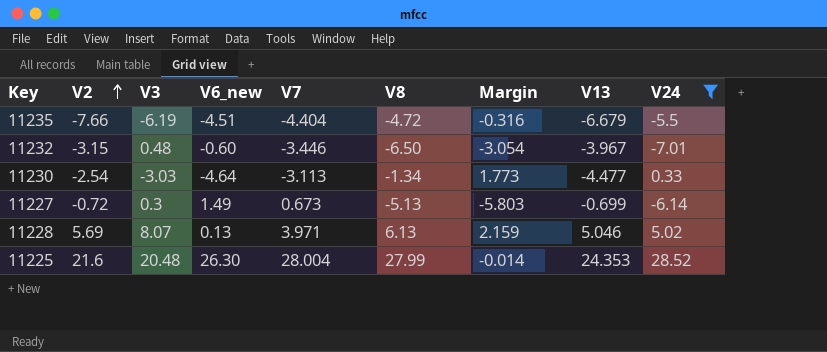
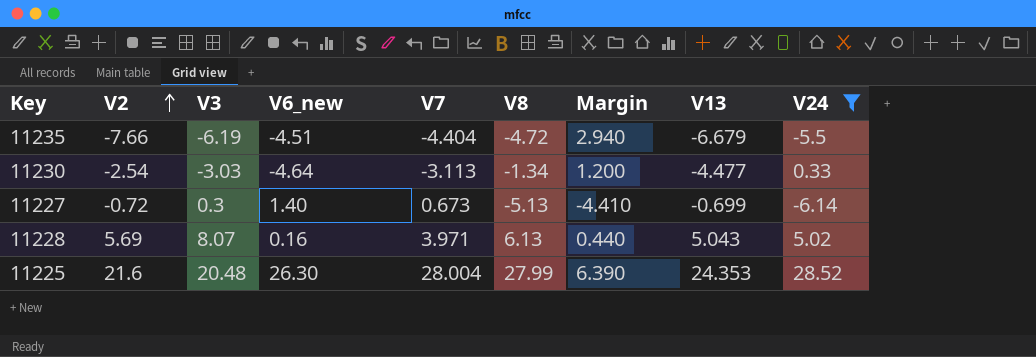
column Margin | formula: [V8] - [V7] -> [V8] - [V2]
row 11232: -3.15 | 0.48 | -0.60 | -3.446 | -6.50 | -3.054 | -3.967 | -7.01 -> none
11227 | V6_new: 1.49 -> 1.40
11228 | V6_new: 0.13 -> 0.16
11228 | V13: 5.046 -> 5.043

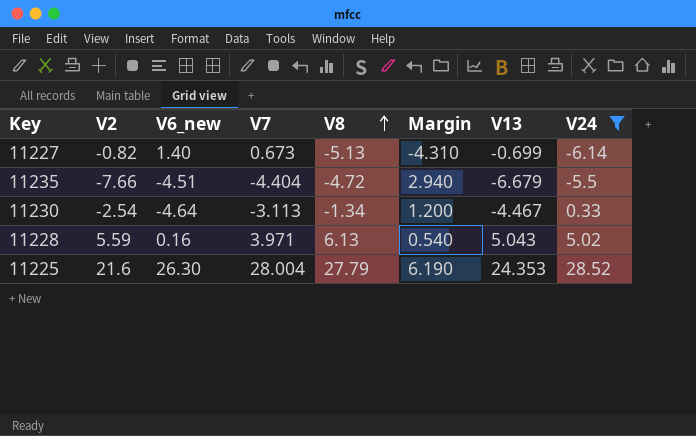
row order: V2 ascending -> V8 ascending
column V3 | position: 3 -> none
11227 | V2: -0.72 -> -0.82
11227 | Margin: -4.410 -> -4.310
11230 | V13: -4.477 -> -4.467
11228 | V2: 5.69 -> 5.59
11228 | Margin: 0.440 -> 0.540
11225 | V8: 27.99 -> 27.79
11225 | Margin: 6.390 -> 6.190

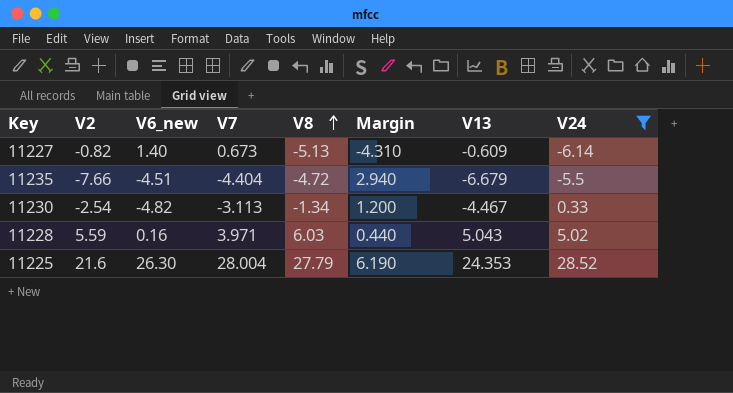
11227 | V13: -0.699 -> -0.609
11230 | V6_new: -4.64 -> -4.82
11228 | V8: 6.13 -> 6.03
11228 | Margin: 0.540 -> 0.440

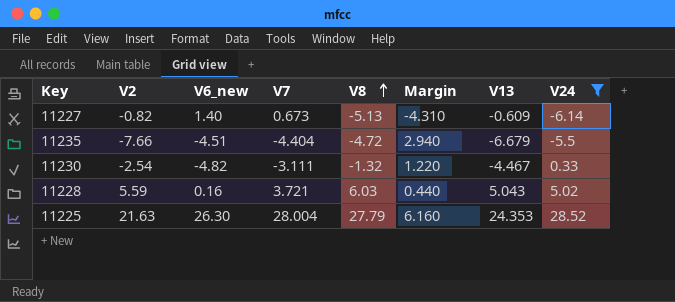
11230 | V7: -3.113 -> -3.111
11230 | V8: -1.34 -> -1.32
11230 | Margin: 1.200 -> 1.220
11228 | V7: 3.971 -> 3.721
11225 | V2: 21.6 -> 21.63
11225 | Margin: 6.190 -> 6.160

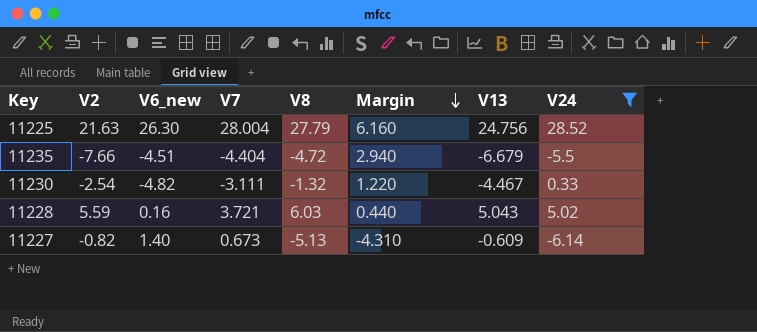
row order: V8 ascending -> Margin descending
11225 | V13: 24.353 -> 24.756

